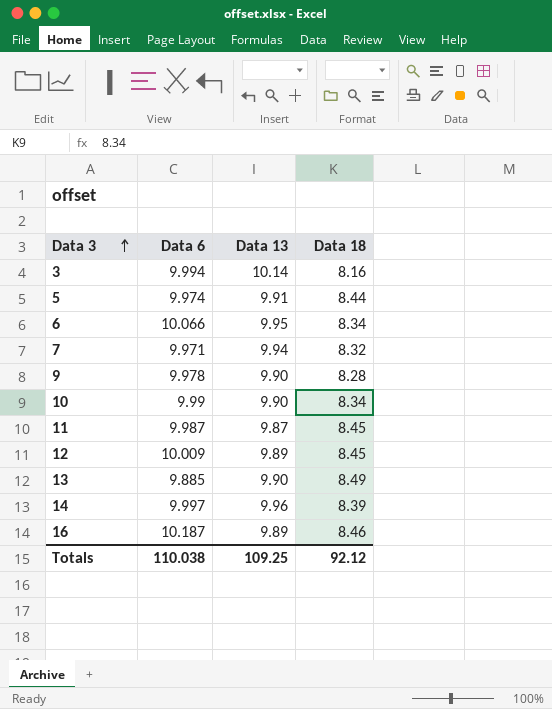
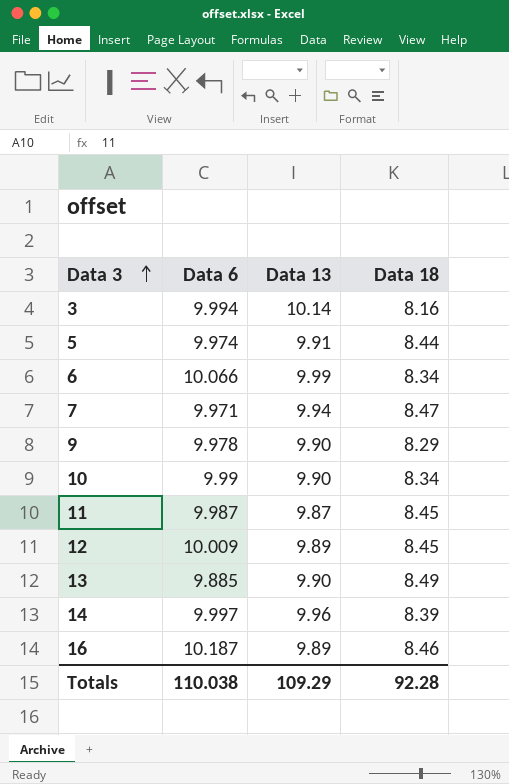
6 | Data 13: 9.95 -> 9.99
7 | Data 18: 8.32 -> 8.47
9 | Data 18: 8.28 -> 8.29
Totals | Data 13: 109.25 -> 109.29
Totals | Data 18: 92.12 -> 92.28

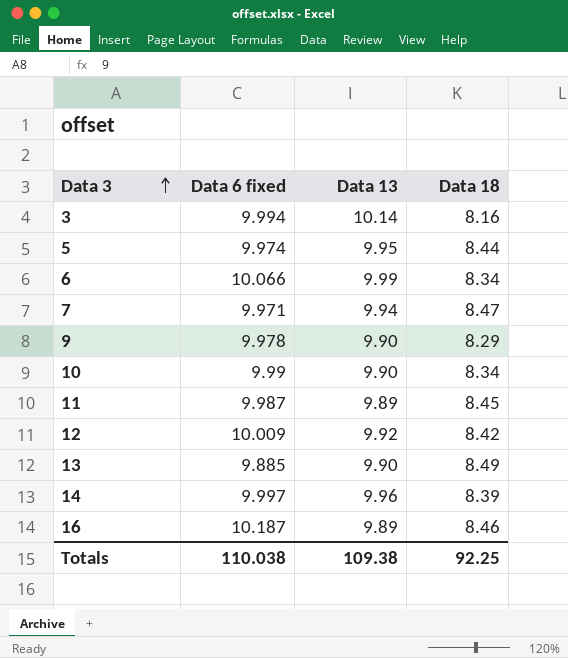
column name: Data 6 -> Data 6 fixed
5 | Data 13: 9.91 -> 9.95
11 | Data 13: 9.87 -> 9.89
12 | Data 13: 9.89 -> 9.92
12 | Data 18: 8.45 -> 8.42
Totals | Data 13: 109.29 -> 109.38
Totals | Data 18: 92.28 -> 92.25

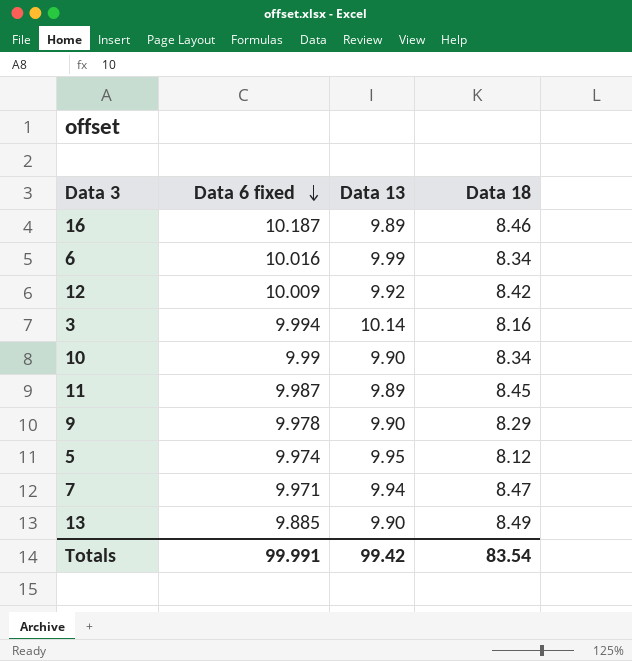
row order: Data 3 ascending -> Data 6 fixed descending
row 14: 9.997 | 9.96 | 8.39 -> none
6 | Data 6 fixed: 10.066 -> 10.016
5 | Data 18: 8.44 -> 8.12
Totals | Data 6 fixed: 110.038 -> 99.991
Totals | Data 13: 109.38 -> 99.42
Totals | Data 18: 92.25 -> 83.54

